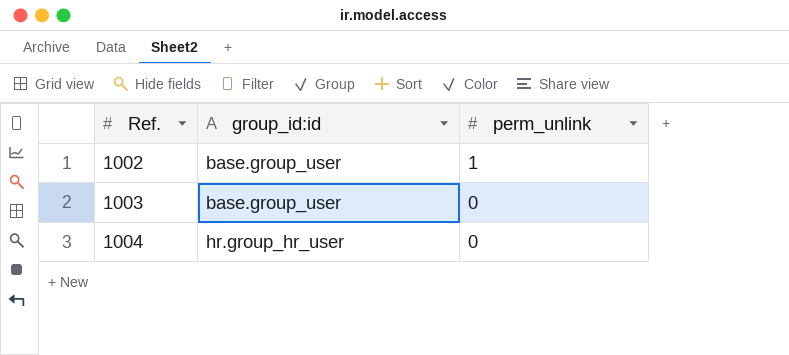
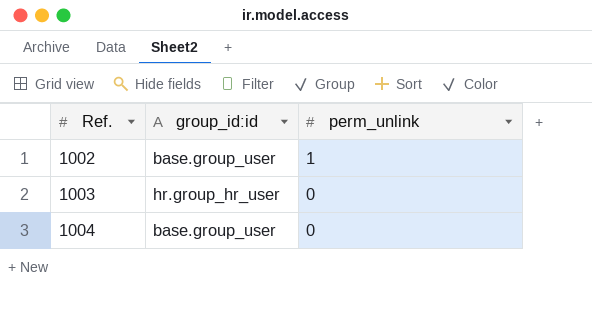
1003 | group_id:id: base.group_user -> hr.group_hr_user
1004 | group_id:id: hr.group_hr_user -> base.group_user

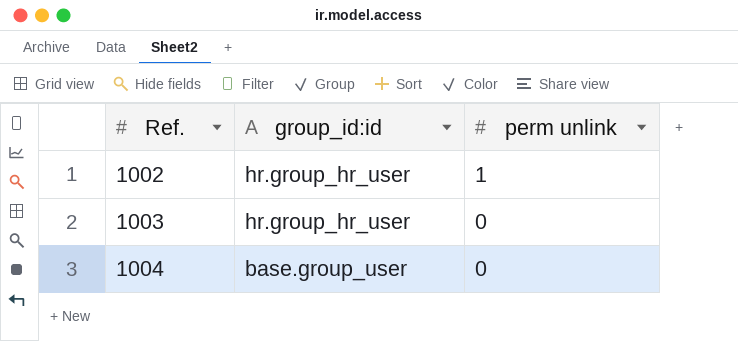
column name: perm_unlink -> perm unlink
1002 | group_id:id: base.group_user -> hr.group_hr_user

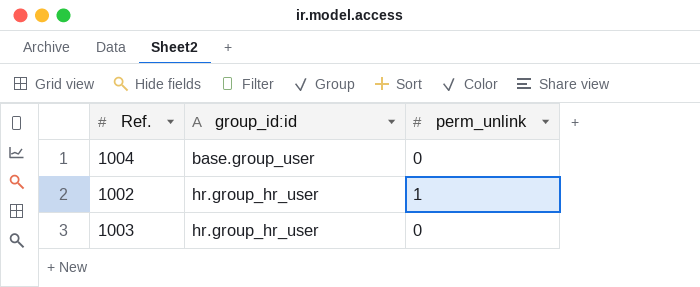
row order: Ref. ascending -> group_id:id ascending
column name: perm unlink -> perm_unlink

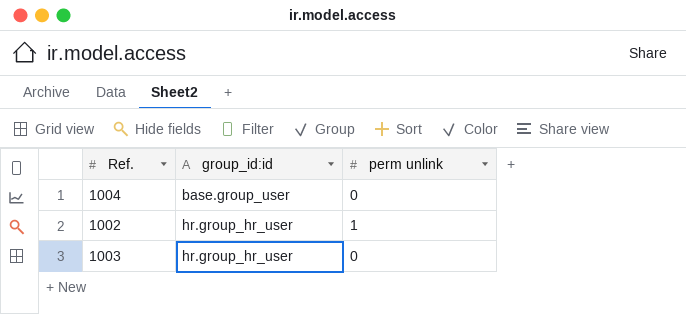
column name: perm_unlink -> perm unlink

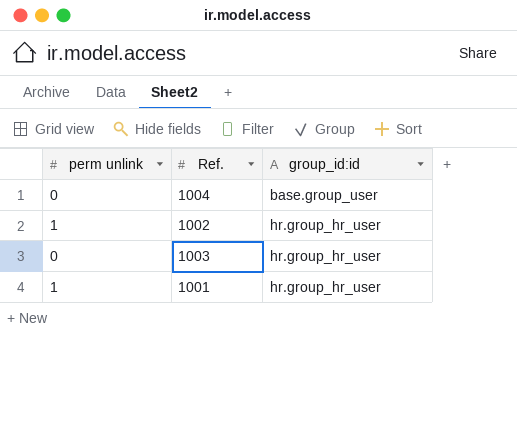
column perm unlink | position: 3 -> 1
row 1001: none -> 1 | hr.group_hr_user

